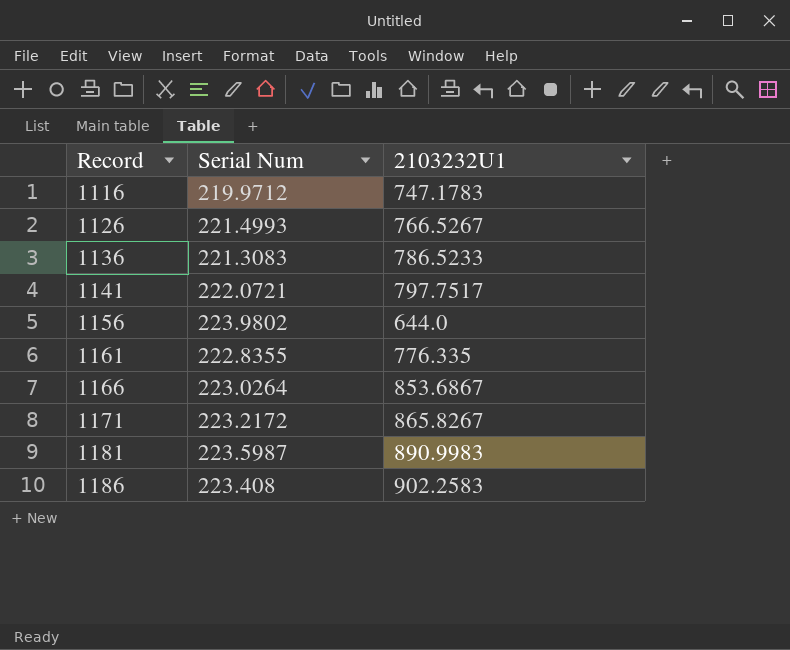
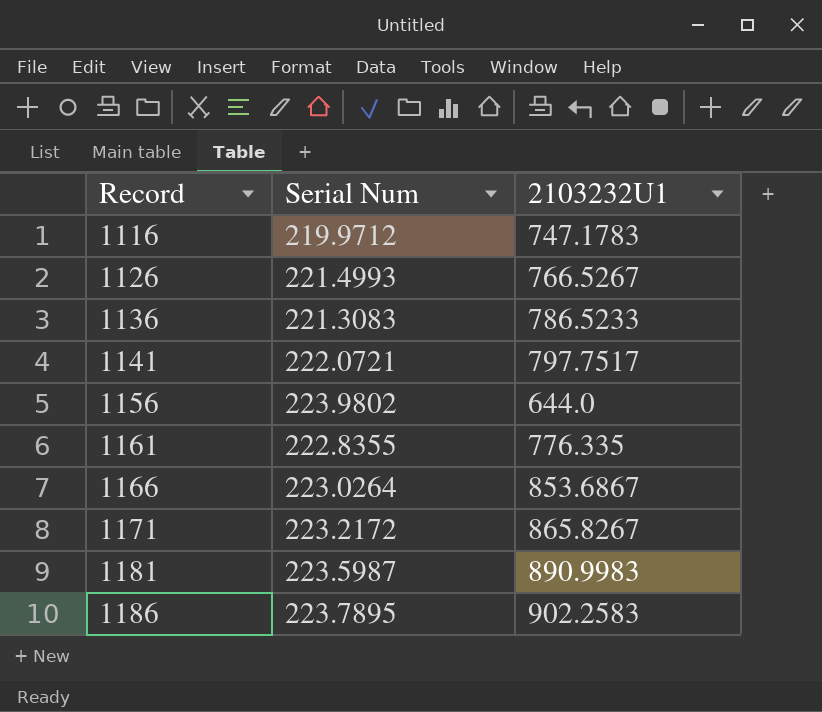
1186 | Serial Num: 223.408 -> 223.7895

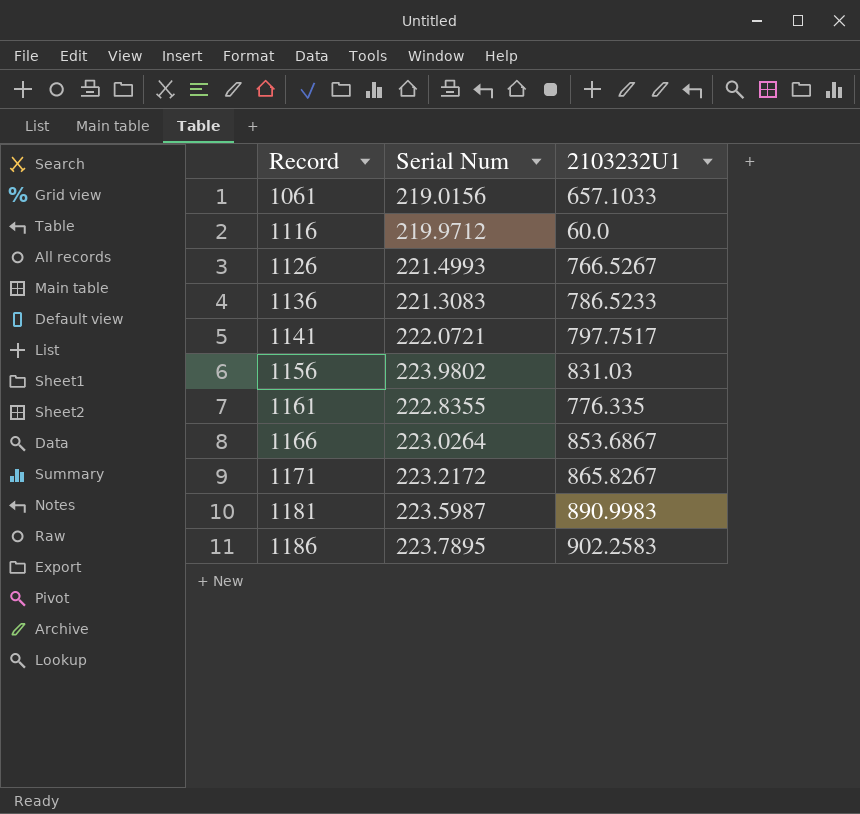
row 1061: none -> 219.0156 | 657.1033
1116 | 2103232U1: 747.1783 -> 60.0
1156 | 2103232U1: 644.0 -> 831.03

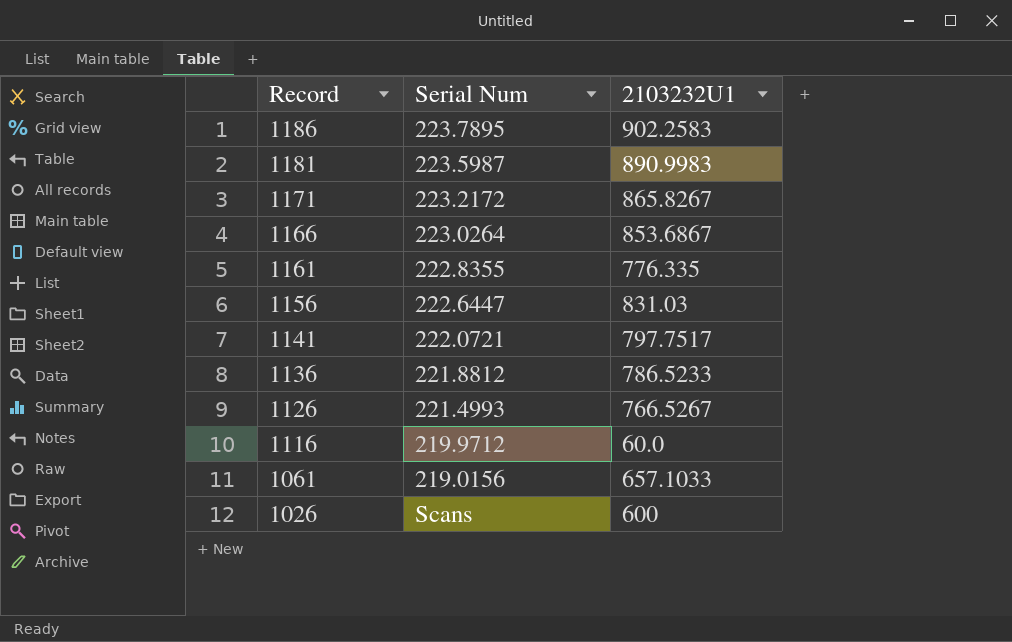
row order: Record ascending -> Record descending
1156 | Serial Num: 223.9802 -> 222.6447
1136 | Serial Num: 221.3083 -> 221.8812
row 1026: none -> Scans | 600

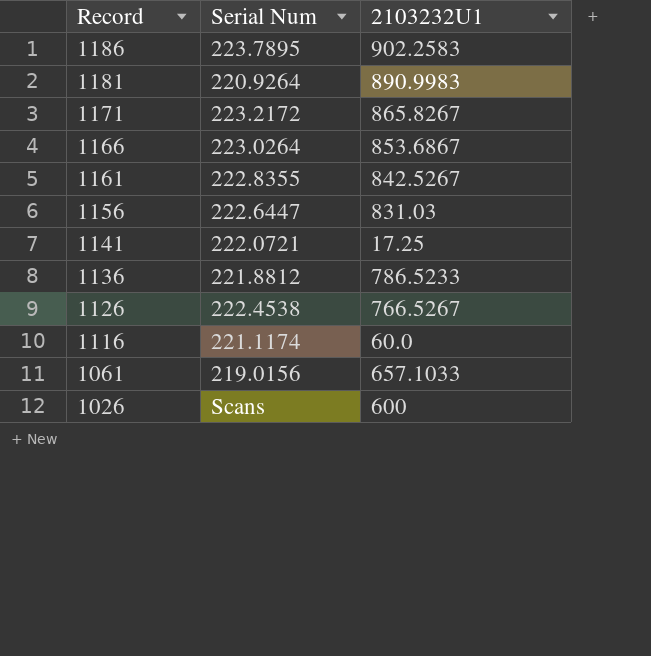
1181 | Serial Num: 223.5987 -> 220.9264
1161 | 2103232U1: 776.335 -> 842.5267
1141 | 2103232U1: 797.7517 -> 17.25
1126 | Serial Num: 221.4993 -> 222.4538
1116 | Serial Num: 219.9712 -> 221.1174

